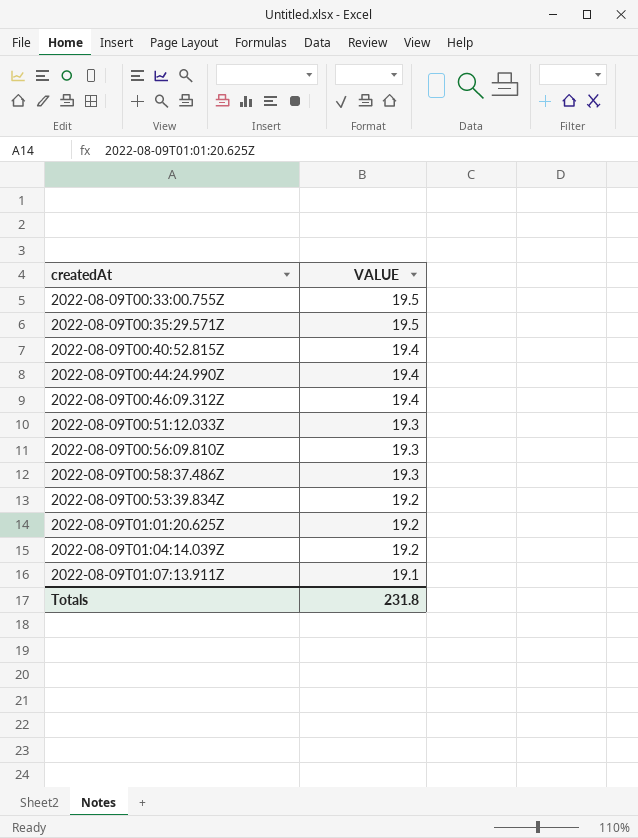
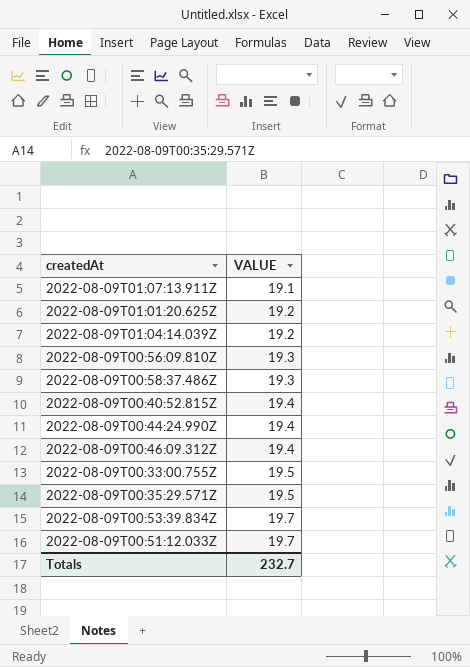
row order: VALUE descending -> VALUE ascending
2022-08-09T00:53:39.834Z | VALUE: 19.2 -> 19.7
2022-08-09T00:51:12.033Z | VALUE: 19.3 -> 19.7
Totals | VALUE: 231.8 -> 232.7

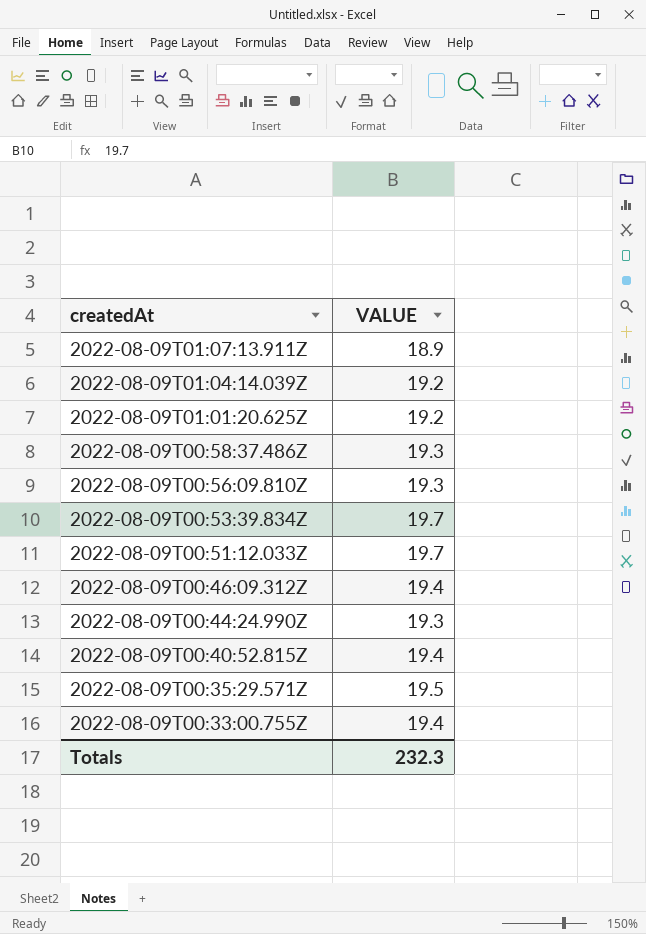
row order: VALUE ascending -> createdAt descending
2022-08-09T01:07:13.911Z | VALUE: 19.1 -> 18.9
2022-08-09T00:44:24.990Z | VALUE: 19.4 -> 19.3
2022-08-09T00:33:00.755Z | VALUE: 19.5 -> 19.4
Totals | VALUE: 232.7 -> 232.3

